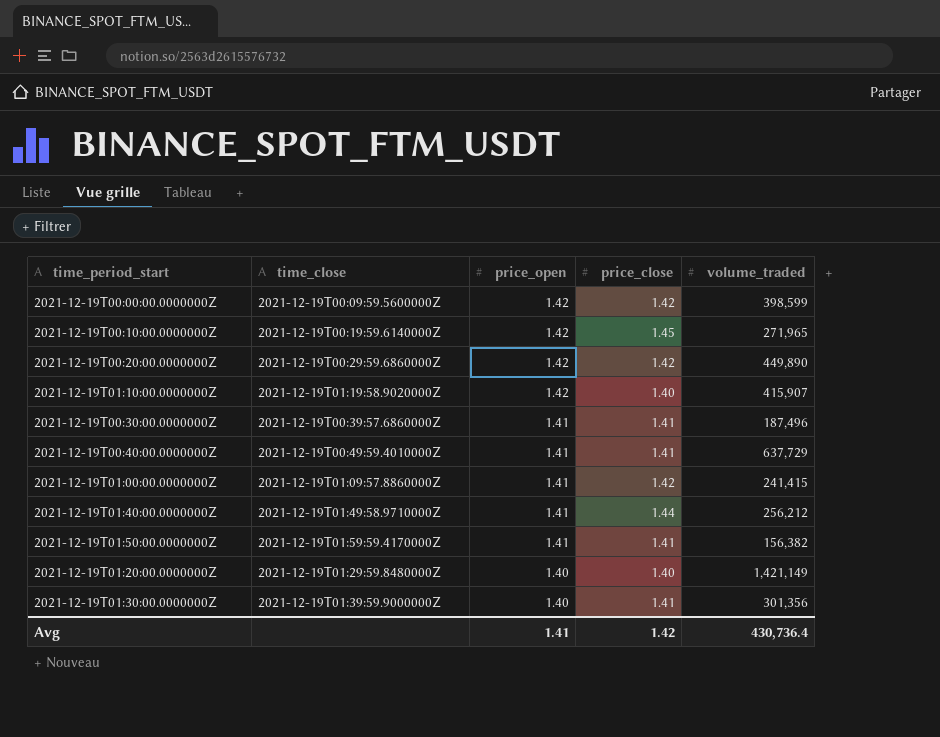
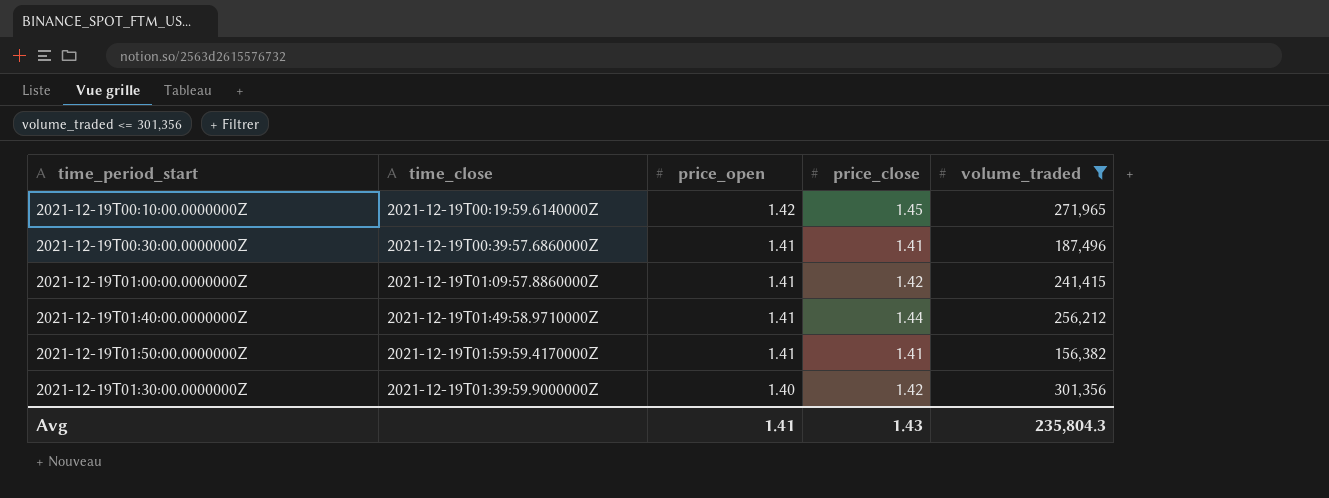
filter: none -> volume_traded <= 301,356
2021-12-19T01:30:00.0000000Z | price_close: 1.41 -> 1.42
Avg | price_close: 1.42 -> 1.43
Avg | volume_traded: 430,736.4 -> 235,804.3

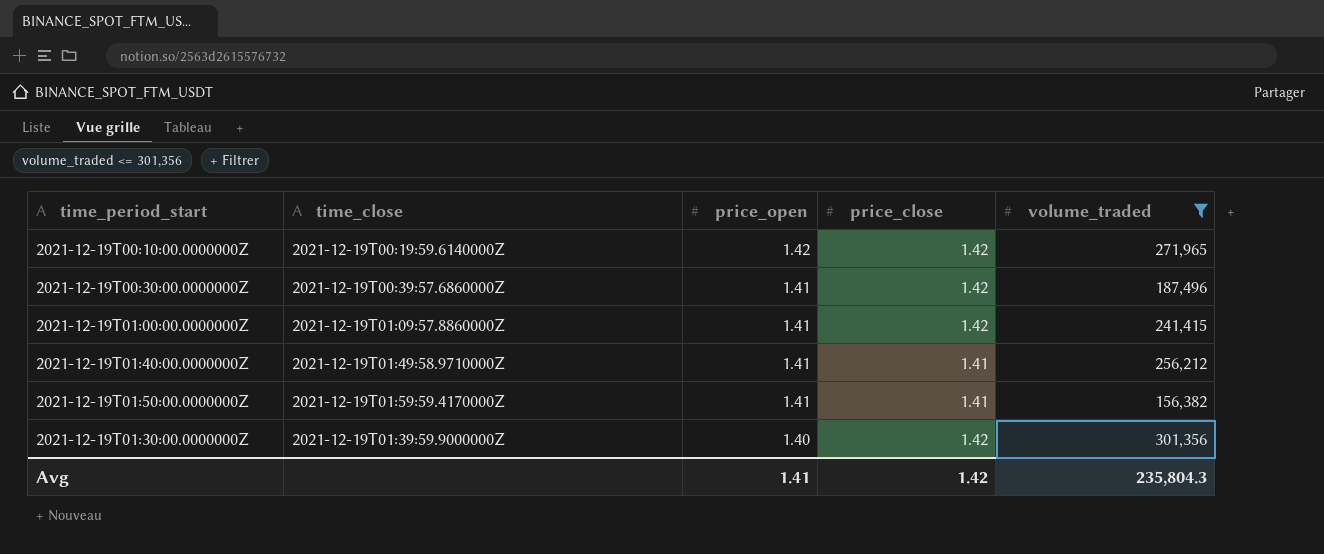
2021-12-19T00:10:00.0000000Z | price_close: 1.45 -> 1.42
2021-12-19T00:30:00.0000000Z | price_close: 1.41 -> 1.42
2021-12-19T01:40:00.0000000Z | price_close: 1.44 -> 1.41
Avg | price_close: 1.43 -> 1.42

